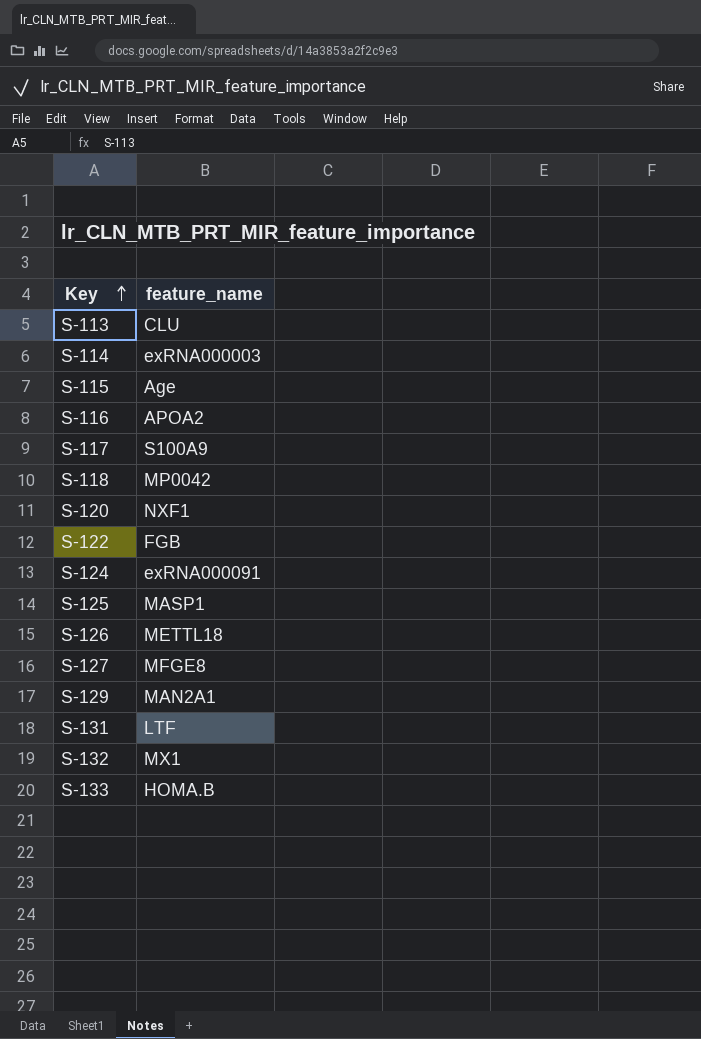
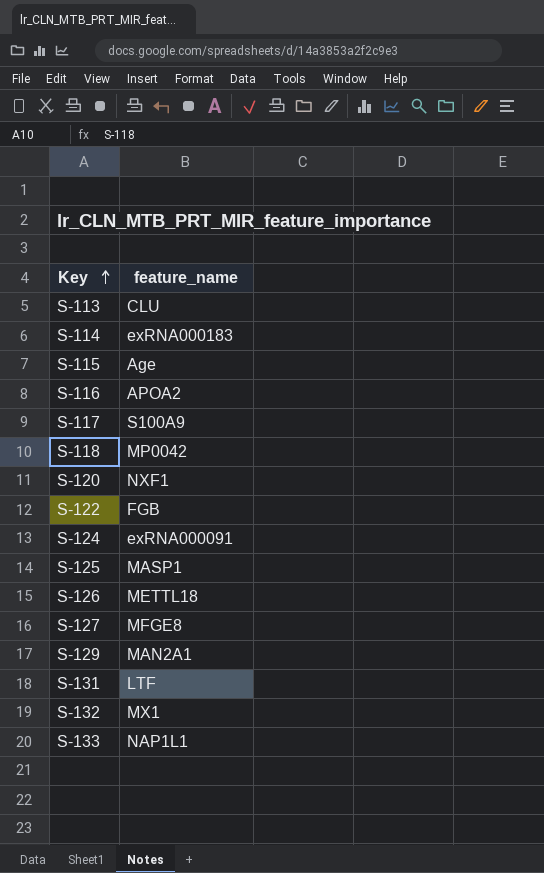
S-114 | feature_name: exRNA000003 -> exRNA000183
S-133 | feature_name: HOMA.B -> NAP1L1

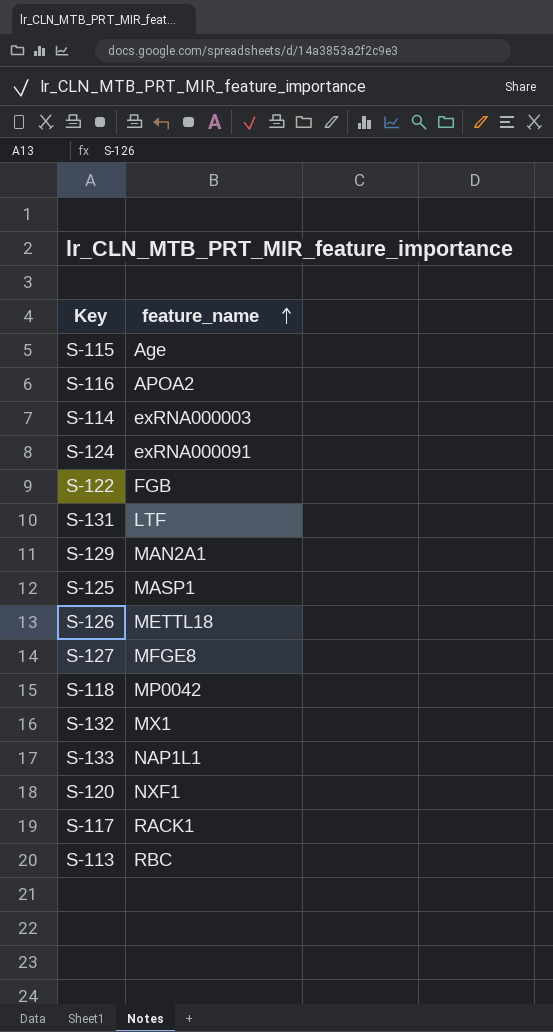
row order: Key ascending -> feature_name ascending
S-114 | feature_name: exRNA000183 -> exRNA000003
S-117 | feature_name: S100A9 -> RACK1
S-113 | feature_name: CLU -> RBC

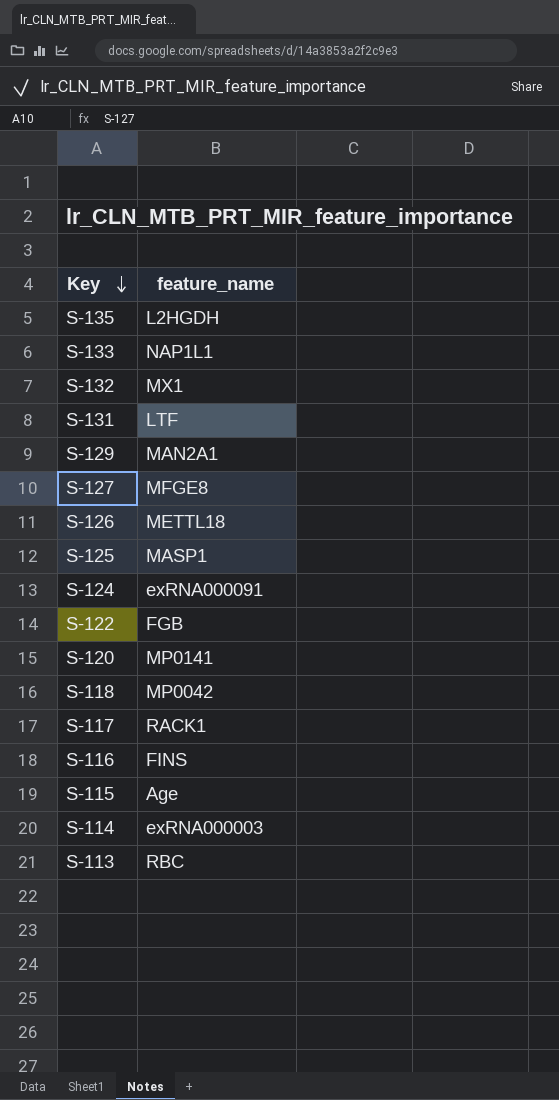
row order: feature_name ascending -> Key descending
row S-135: none -> L2HGDH
S-120 | feature_name: NXF1 -> MP0141
S-116 | feature_name: APOA2 -> FINS

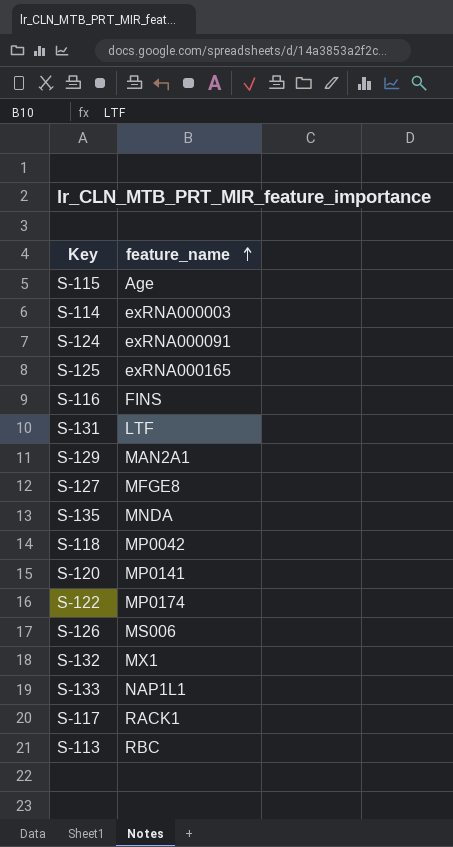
row order: Key descending -> feature_name ascending
S-125 | feature_name: MASP1 -> exRNA000165
S-135 | feature_name: L2HGDH -> MNDA
S-122 | feature_name: FGB -> MP0174
S-126 | feature_name: METTL18 -> MS006

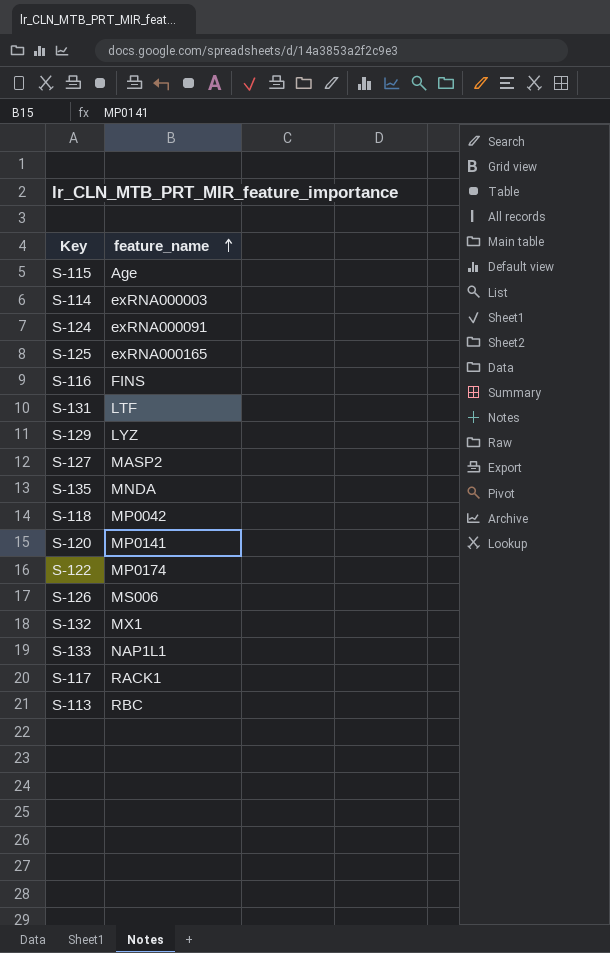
S-129 | feature_name: MAN2A1 -> LYZ
S-127 | feature_name: MFGE8 -> MASP2

